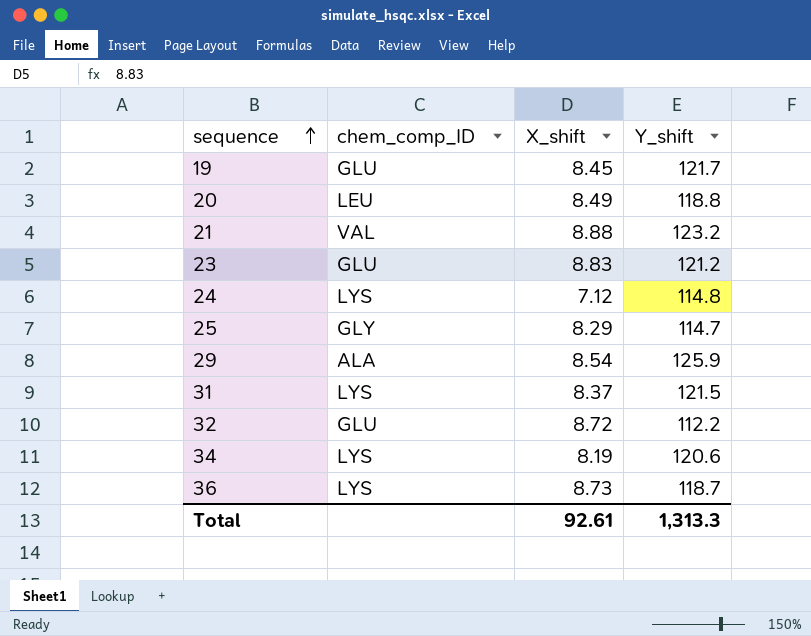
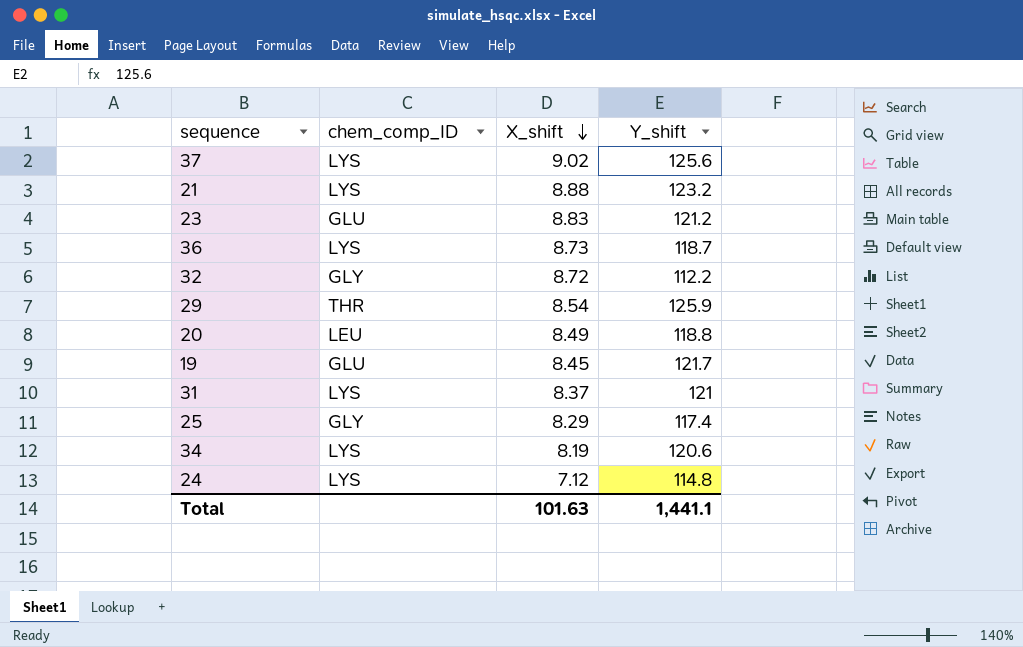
row order: sequence ascending -> X_shift descending
row 37: none -> LYS | 9.02 | 125.6
21 | chem_comp_ID: VAL -> LYS
32 | chem_comp_ID: GLU -> GLY
29 | chem_comp_ID: ALA -> THR
31 | Y_shift: 121.5 -> 121
25 | Y_shift: 114.7 -> 117.4
Total | X_shift: 92.61 -> 101.63
Total | Y_shift: 1,313.3 -> 1,441.1

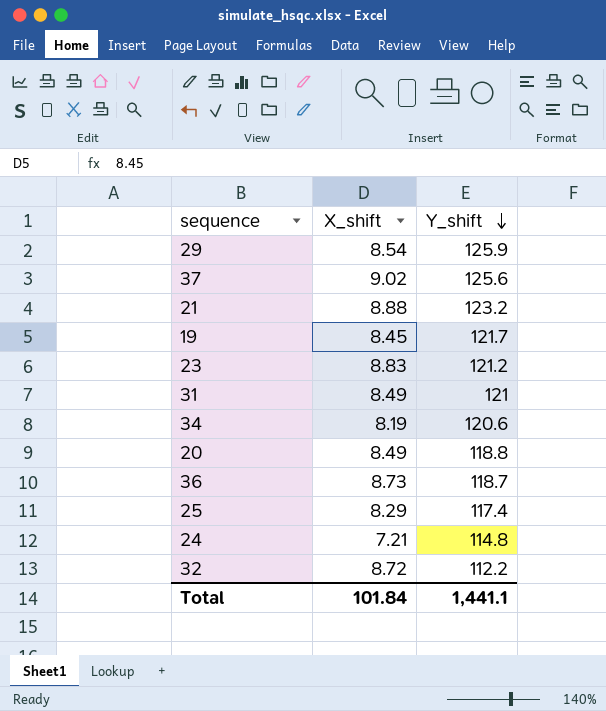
row order: X_shift descending -> Y_shift descending
column chem_comp_ID | position: 2 -> none
31 | X_shift: 8.37 -> 8.49
24 | X_shift: 7.12 -> 7.21
Total | X_shift: 101.63 -> 101.84

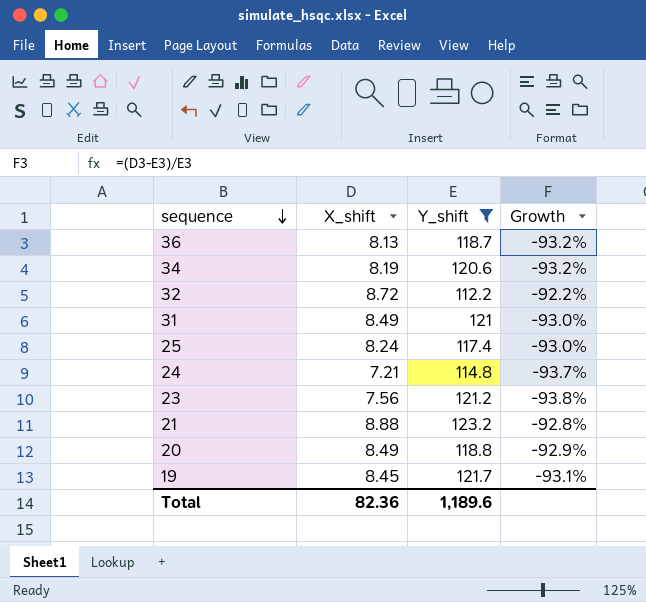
filter: none -> Y_shift <= 123.2
row order: Y_shift descending -> sequence descending
column Growth | formula: none -> ([X_shift] - [Y_shift]) / [Y_shift]
36 | X_shift: 8.73 -> 8.13
25 | X_shift: 8.29 -> 8.24
23 | X_shift: 8.83 -> 7.56
Total | X_shift: 101.84 -> 82.36
Total | Y_shift: 1,441.1 -> 1,189.6

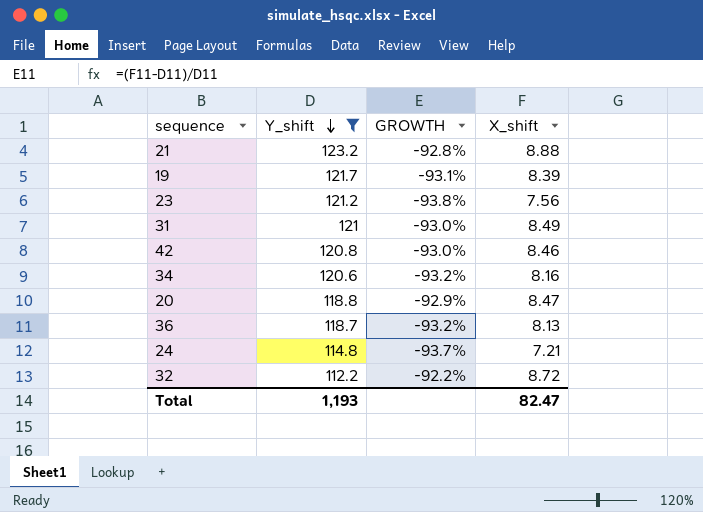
row order: sequence descending -> Y_shift descending
column name: Growth -> GROWTH
column X_shift | position: 2 -> 4
row 25: 8.24 | 117.4 | -93.0% -> none
19 | X_shift: 8.45 -> 8.39
row 42: none -> 120.8 | -93.0% | 8.46
34 | X_shift: 8.19 -> 8.16
20 | X_shift: 8.49 -> 8.47
Total | Y_shift: 1,189.6 -> 1,193
Total | X_shift: 82.36 -> 82.47

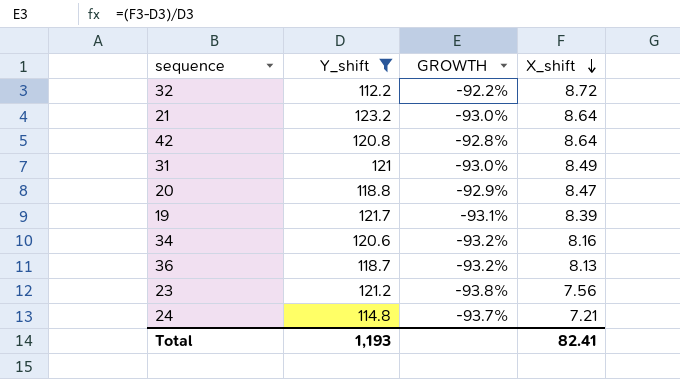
row order: Y_shift descending -> X_shift descending
21 | GROWTH: -92.8% -> -93.0%
21 | X_shift: 8.88 -> 8.64
42 | GROWTH: -93.0% -> -92.8%
42 | X_shift: 8.46 -> 8.64
Total | X_shift: 82.47 -> 82.41

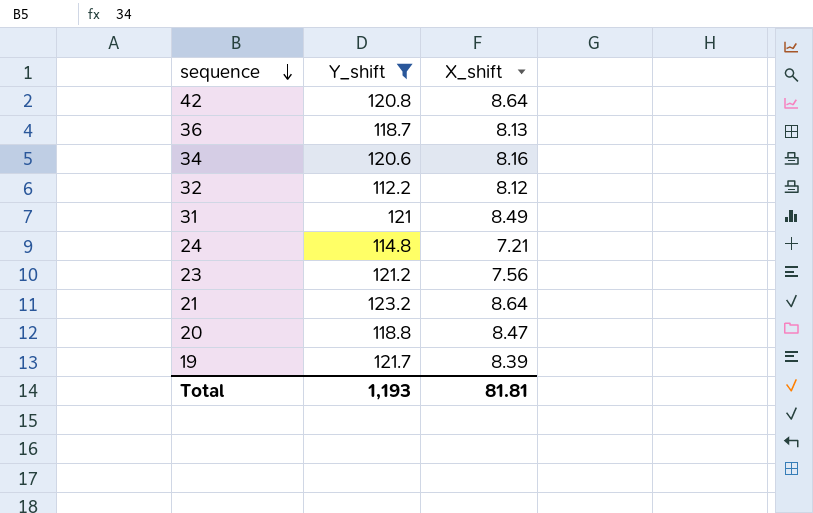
row order: X_shift descending -> sequence descending
column GROWTH | formula: ([X_shift] - [Y_shift]) / [Y_shift] -> none
32 | X_shift: 8.72 -> 8.12
Total | X_shift: 82.41 -> 81.81

